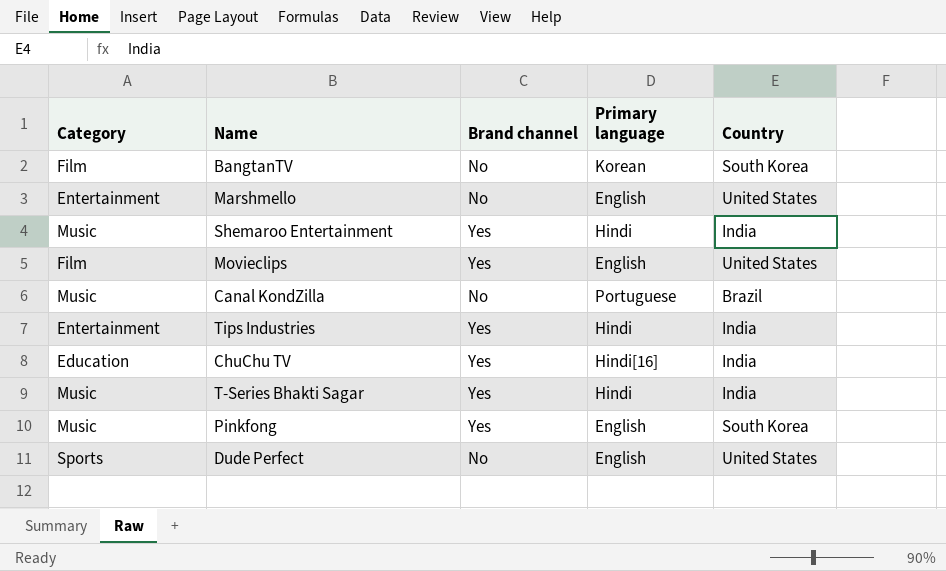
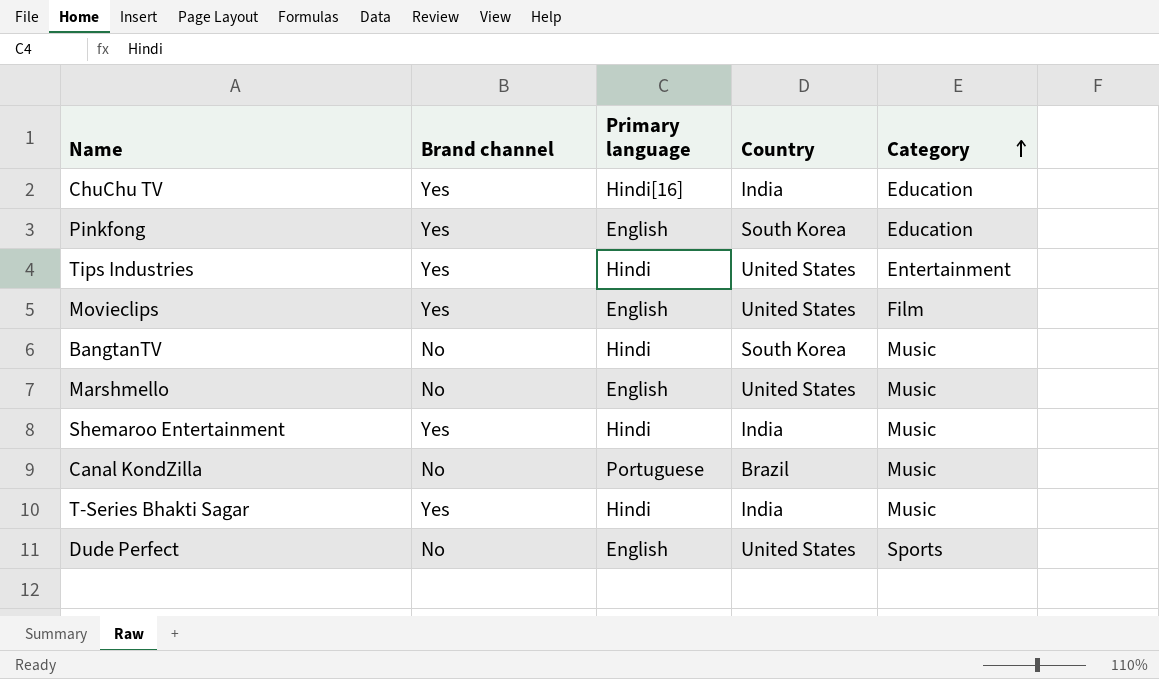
row order: none -> Category ascending
column Category | position: 1 -> 5
Pinkfong | Category: Music -> Education
Tips Industries | Country: India -> United States
BangtanTV | Primary language: Korean -> Hindi
BangtanTV | Category: Film -> Music
Marshmello | Category: Entertainment -> Music

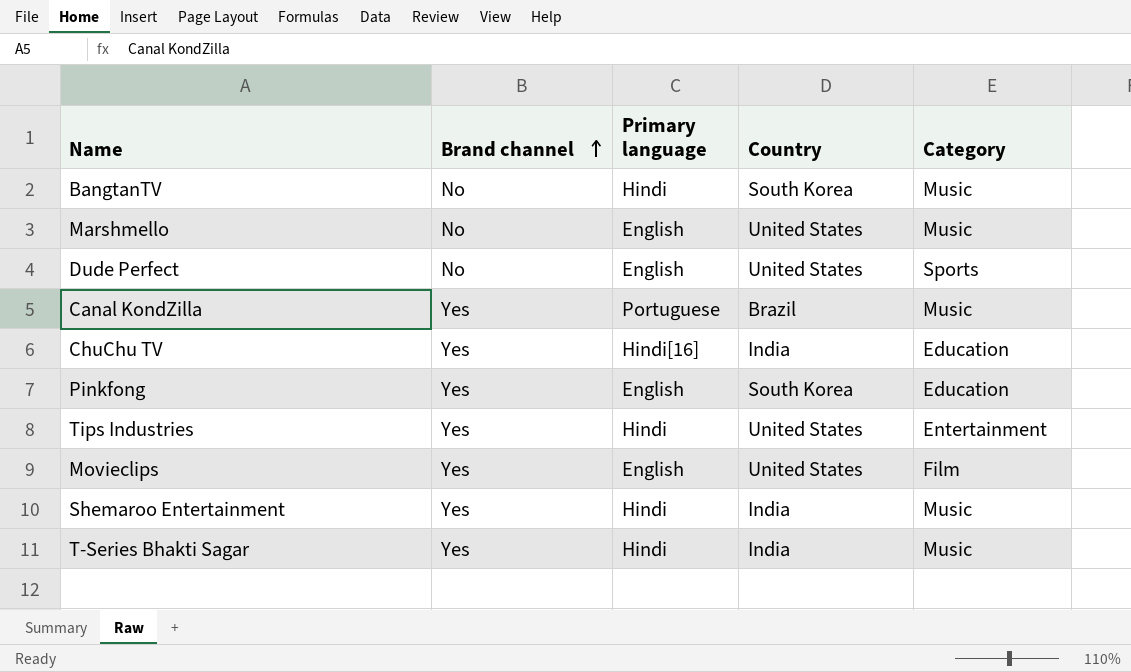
row order: Category ascending -> Brand channel ascending
Canal KondZilla | Brand channel: No -> Yes

